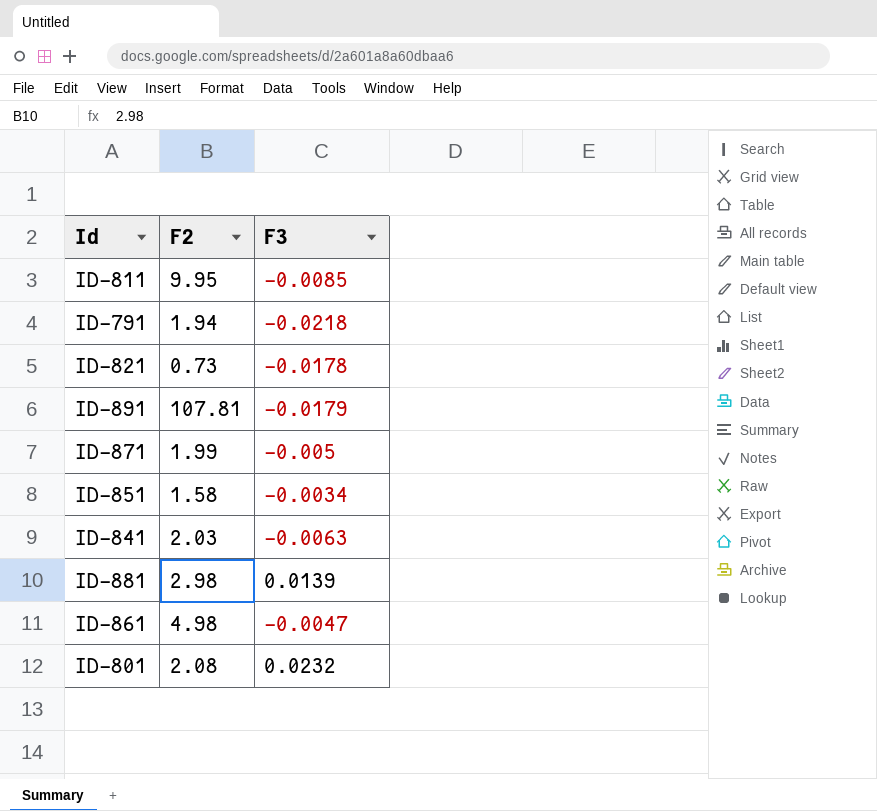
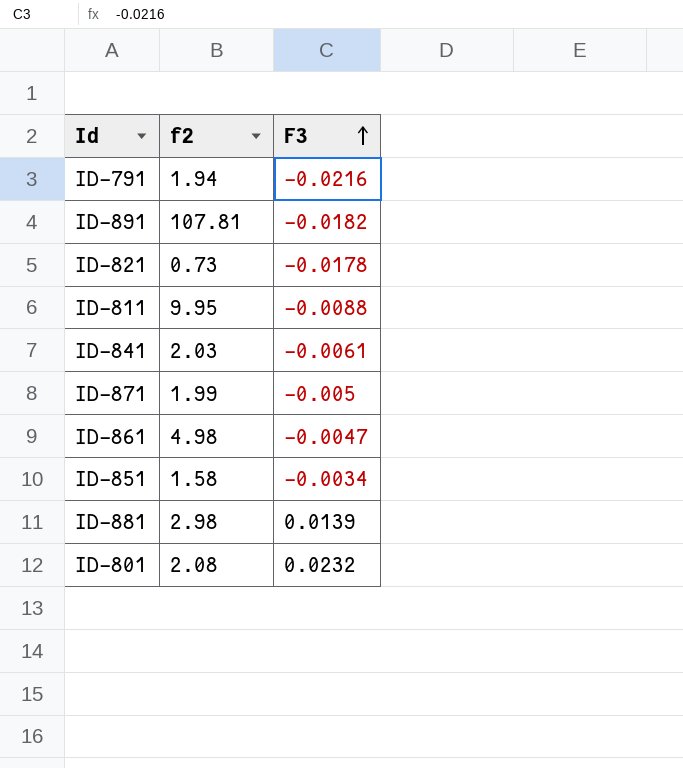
row order: none -> F3 ascending
column name: F2 -> f2
ID-791 | F3: -0.0218 -> -0.0216
ID-891 | F3: -0.0179 -> -0.0182
ID-811 | F3: -0.0085 -> -0.0088
ID-841 | F3: -0.0063 -> -0.0061

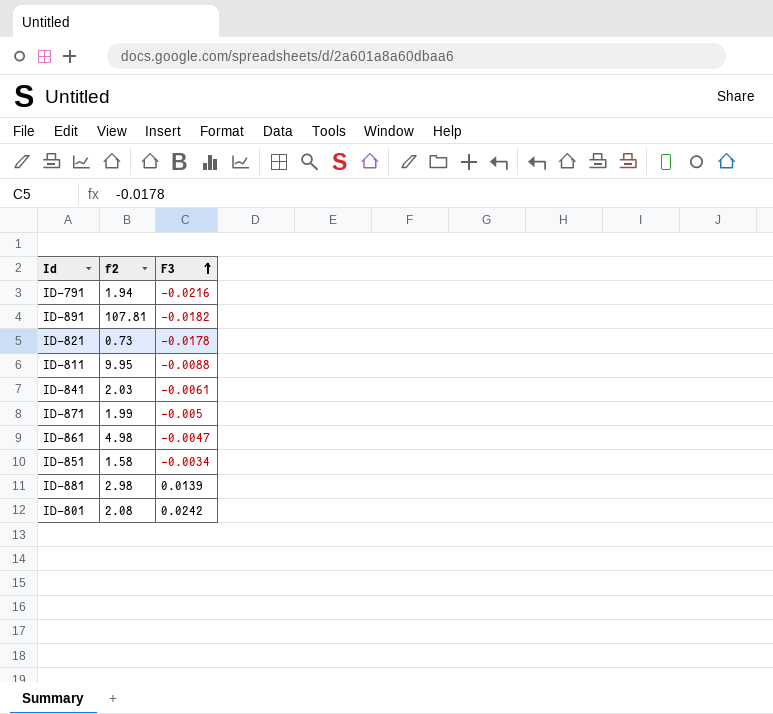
ID-801 | F3: 0.0232 -> 0.0242

